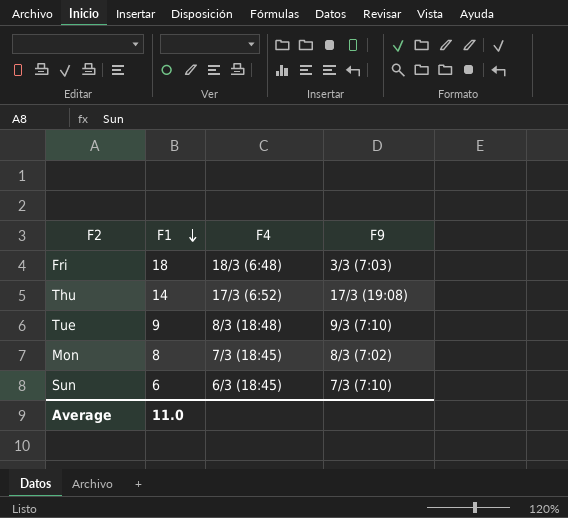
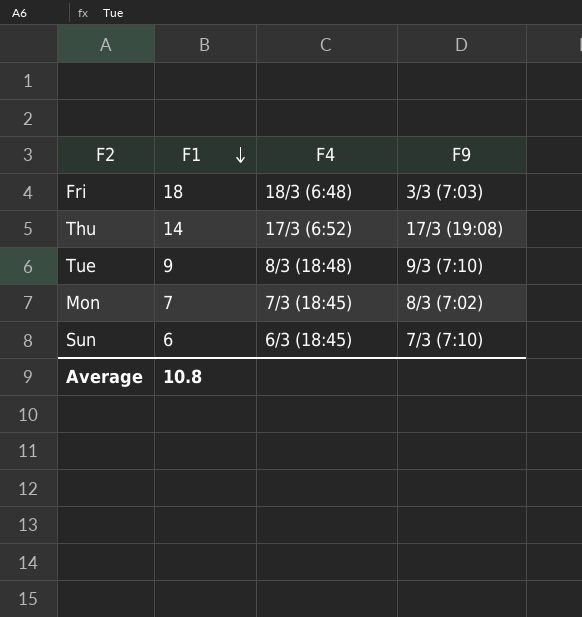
Mon | F1: 8 -> 7
Average | F1: 11.0 -> 10.8

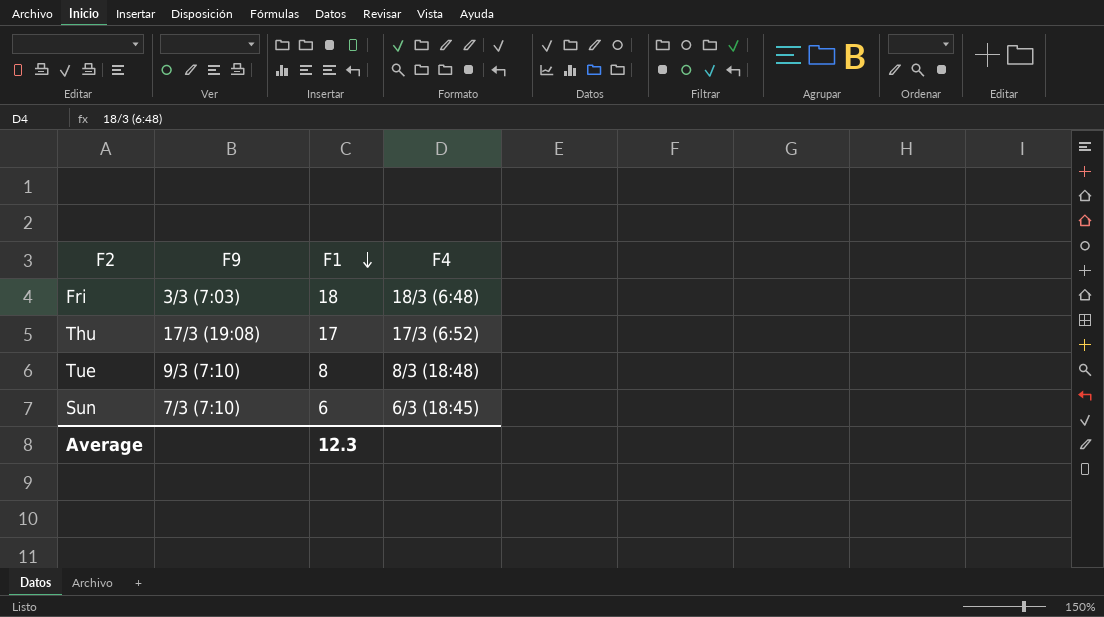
column F9 | position: 4 -> 2
row Mon: 7 | 7/3 (18:45) | 8/3 (7:02) -> none
Thu | F1: 14 -> 17
Tue | F1: 9 -> 8
Average | F1: 10.8 -> 12.3

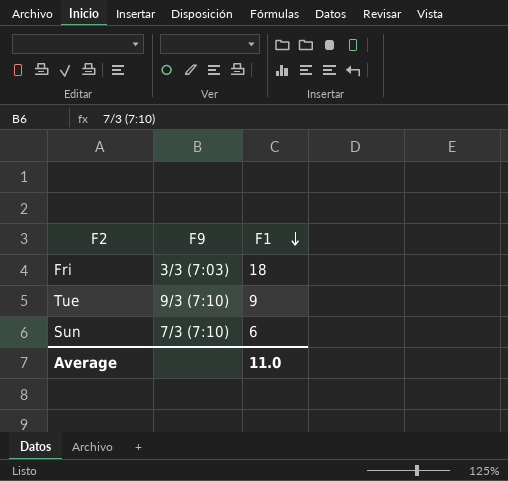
column F4 | position: 4 -> none
row Thu: 17/3 (19:08) | 17 | 17/3 (6:52) -> none
Tue | F1: 8 -> 9
Average | F1: 12.3 -> 11.0

